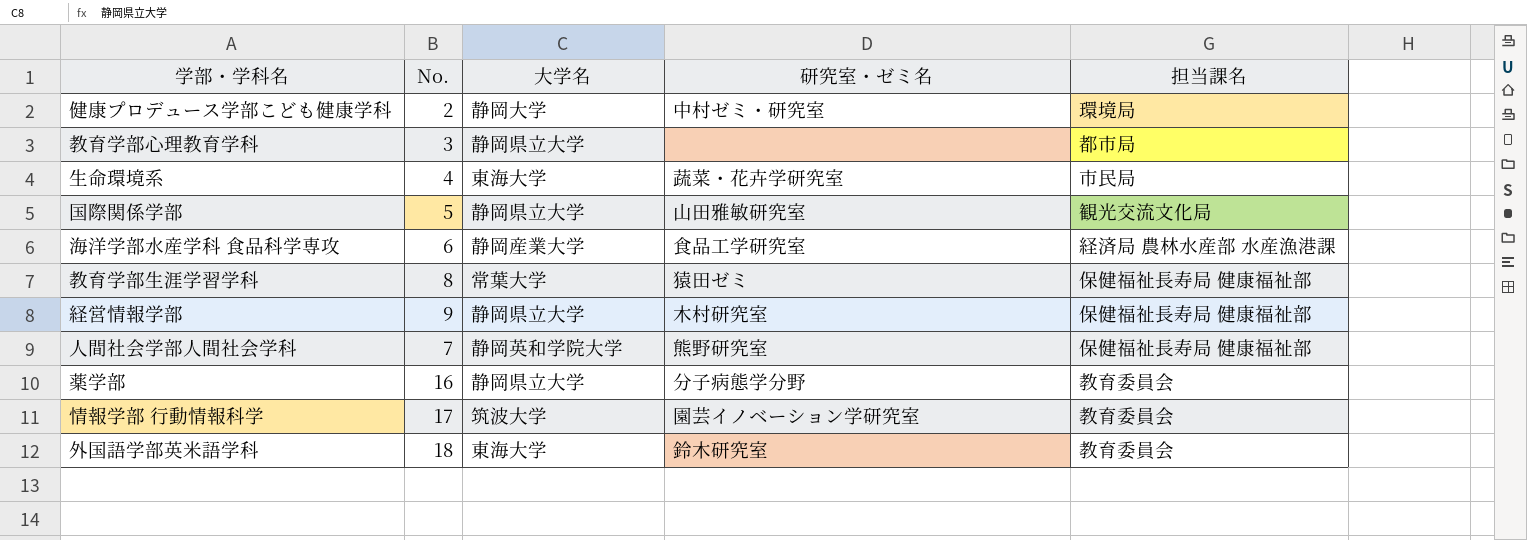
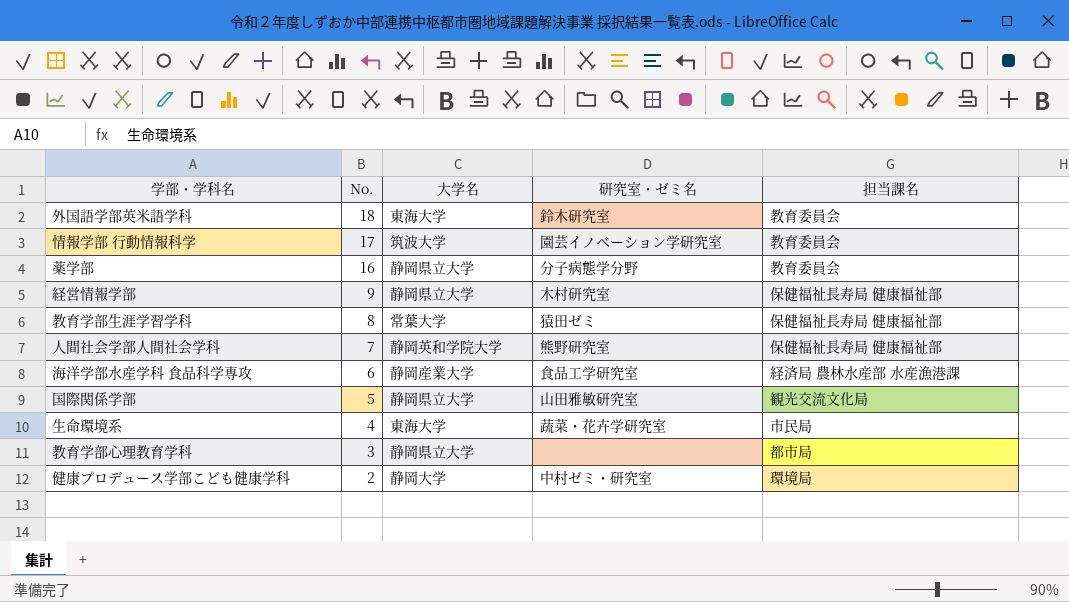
row order: none -> No. descending

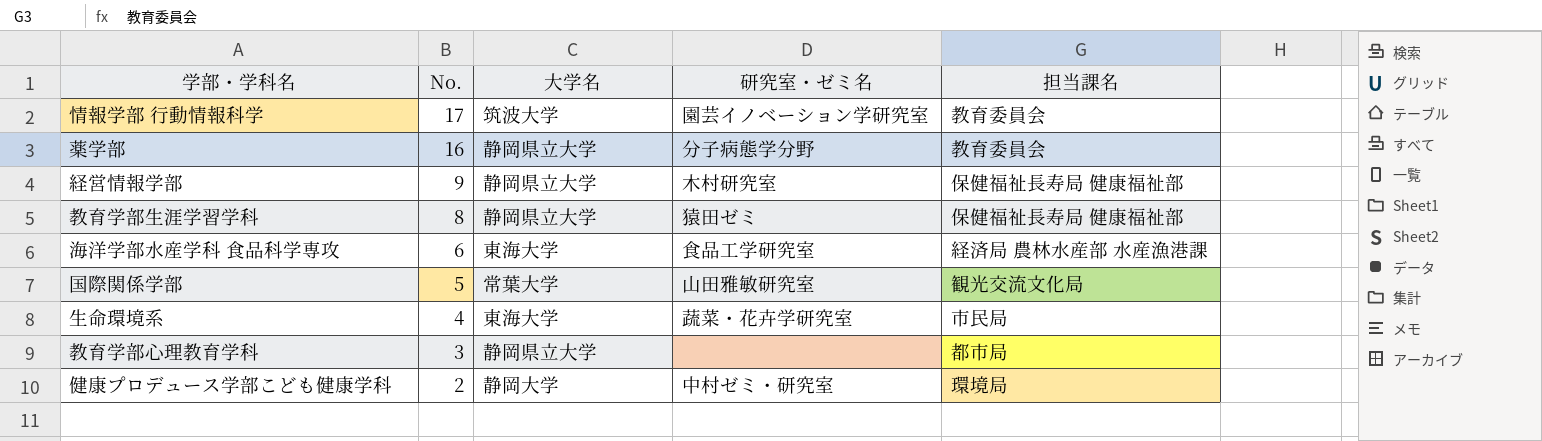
row 外国語学部英米語学科: 18 | 東海大学 | 鈴木研究室 | 教育委員会 -> none
row 人間社会学部人間社会学科: 7 | 静岡英和学院大学 | 熊野研究室 | 保健福祉長寿局 健康福祉部 -> none
教育学部生涯学習学科 | 大学名: 常葉大学 -> 静岡県立大学
海洋学部水産学科 食品科学専攻 | 大学名: 静岡産業大学 -> 東海大学
国際関係学部 | 大学名: 静岡県立大学 -> 常葉大学

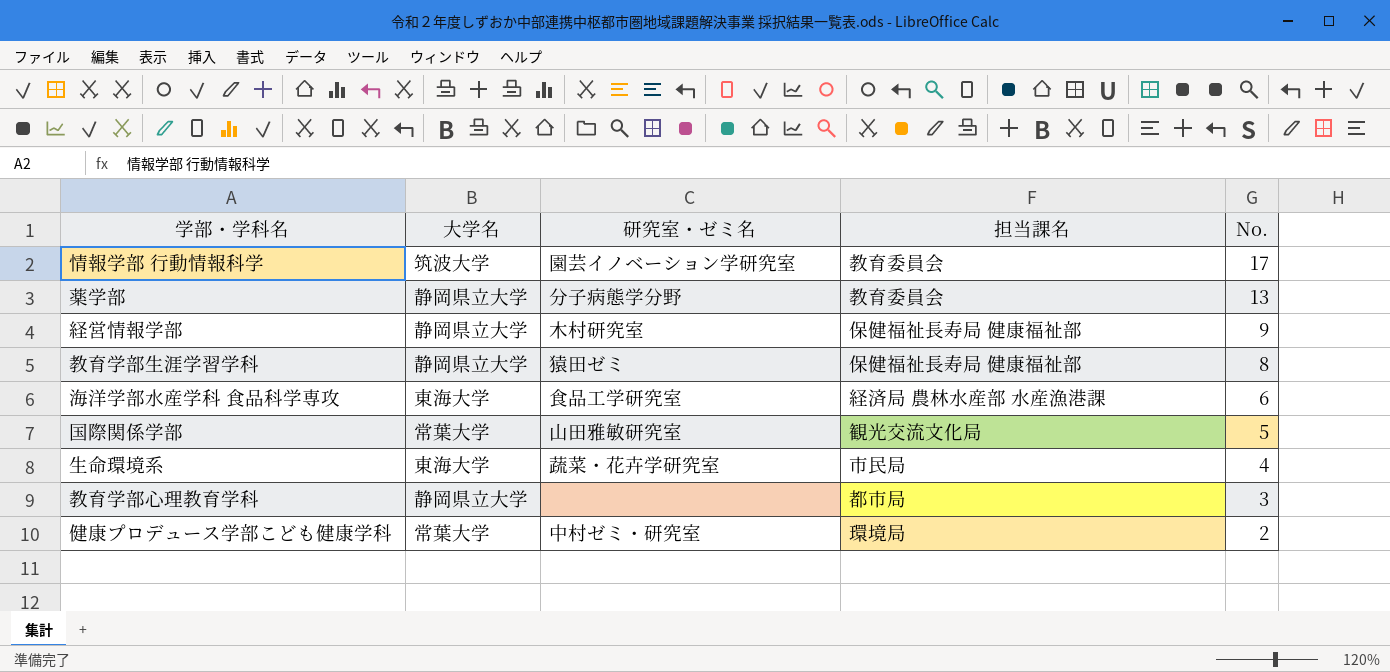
column No. | position: 2 -> 5
薬学部 | No.: 16 -> 13
健康プロデュース学部こども健康学科 | 大学名: 静岡大学 -> 常葉大学

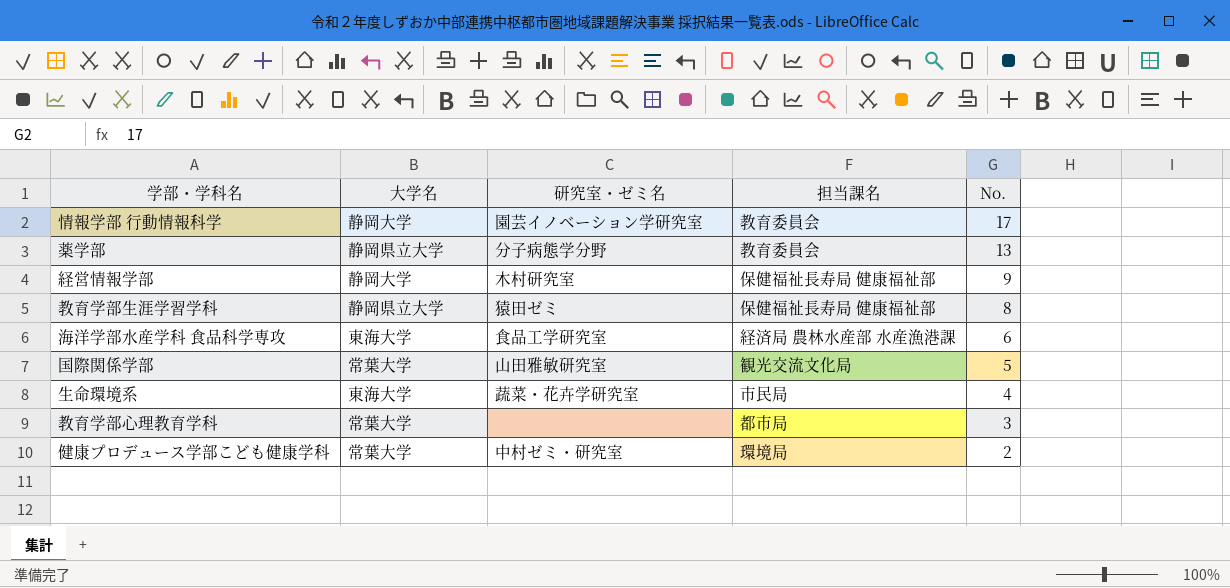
情報学部 行動情報科学 | 大学名: 筑波大学 -> 静岡大学
経営情報学部 | 大学名: 静岡県立大学 -> 静岡大学
教育学部心理教育学科 | 大学名: 静岡県立大学 -> 常葉大学

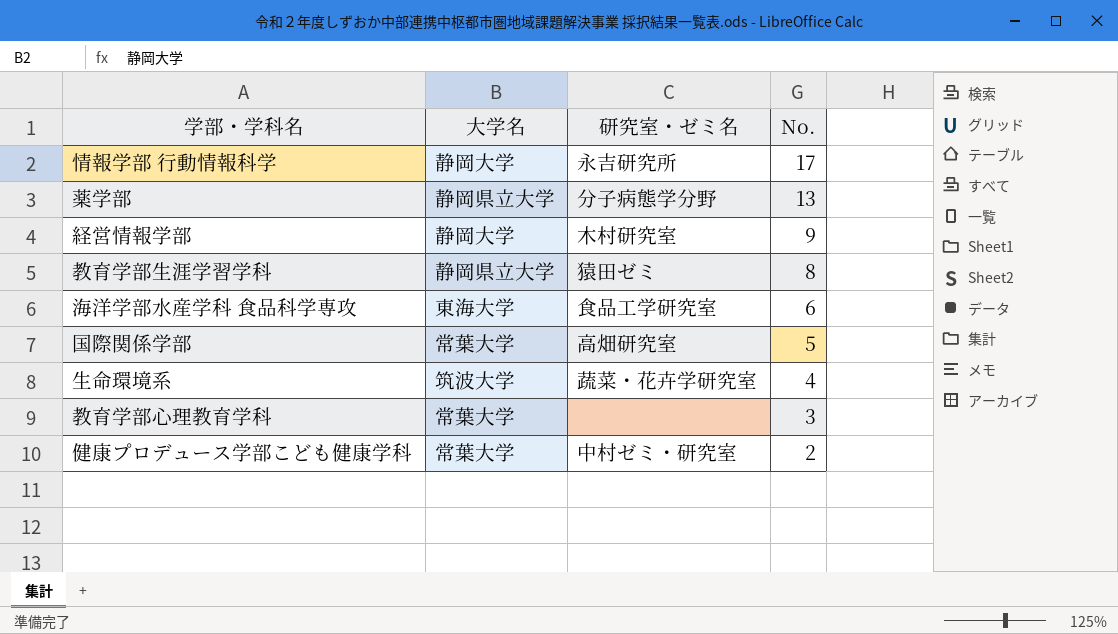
column 担当課名 | position: 4 -> none
情報学部 行動情報科学 | 研究室・ゼミ名: 園芸イノベーション学研究室 -> 永吉研究所
国際関係学部 | 研究室・ゼミ名: 山田雅敏研究室 -> 高畑研究室
生命環境系 | 大学名: 東海大学 -> 筑波大学

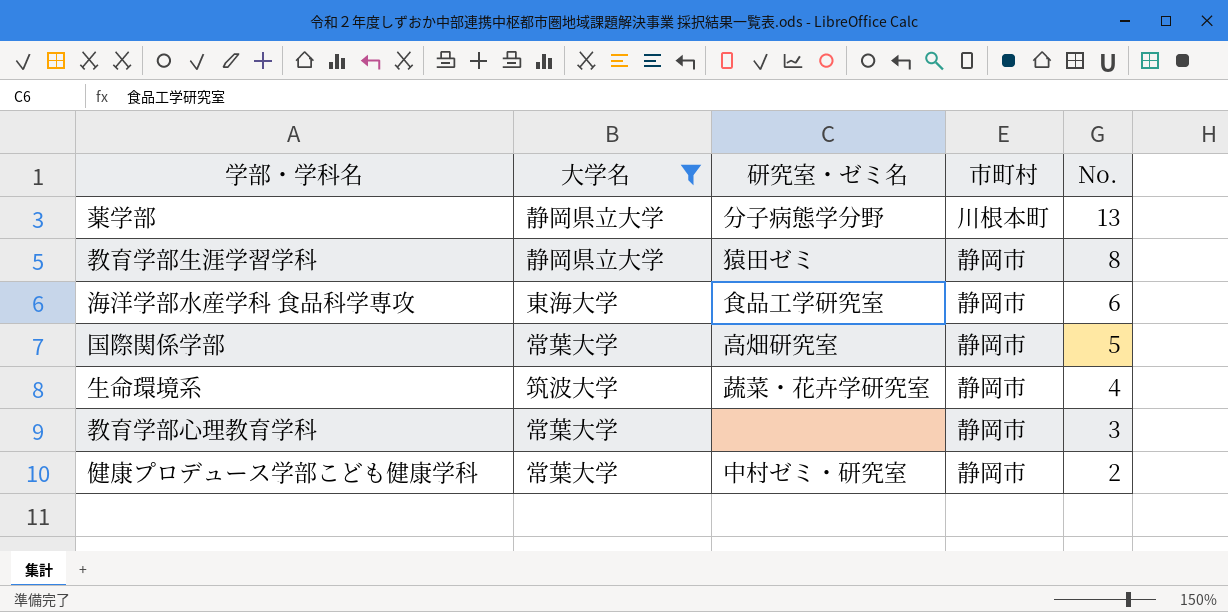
filter: none -> 大学名 != 静岡大学
column 市町村 | position: none -> 4

